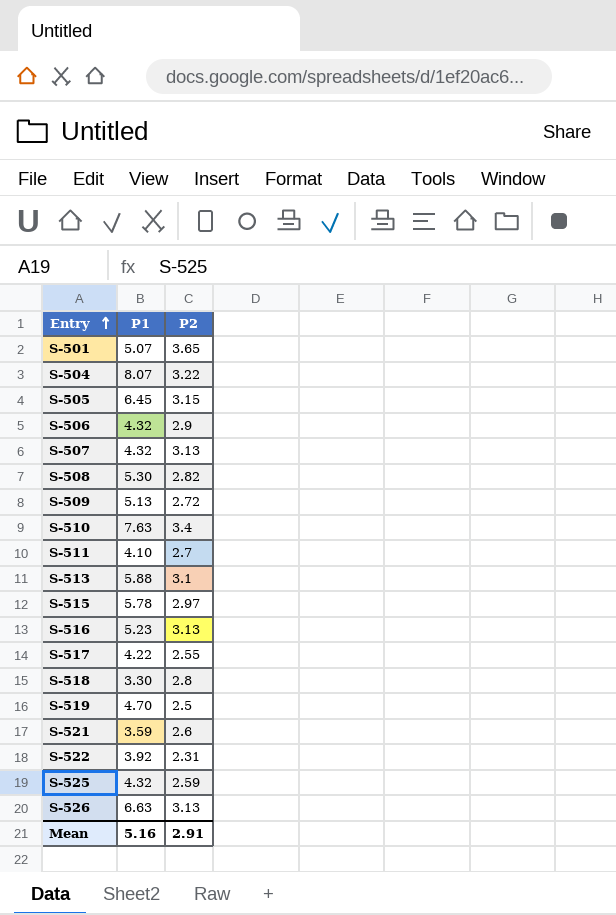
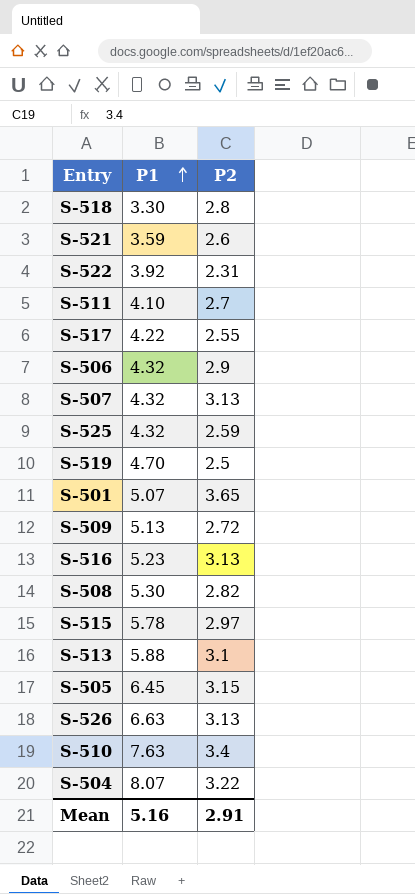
row order: Entry ascending -> P1 ascending

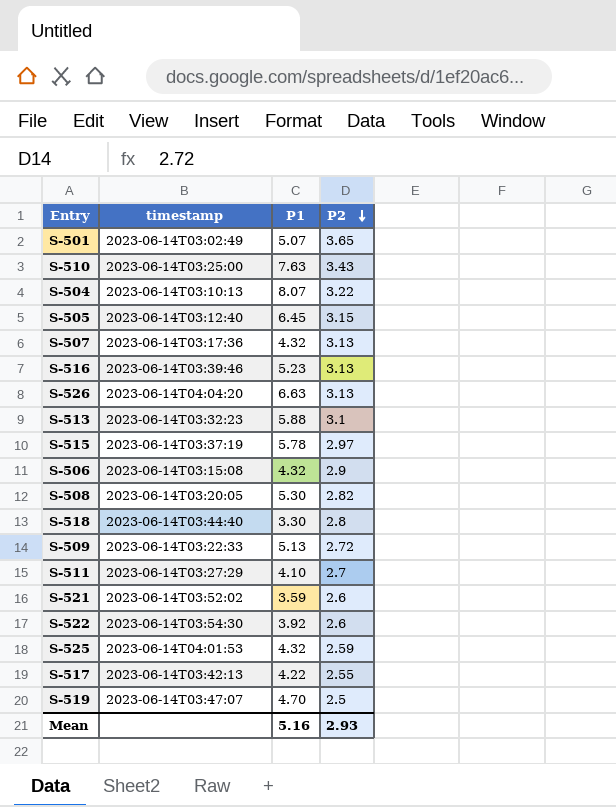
row order: P1 ascending -> P2 descending
column timestamp | position: none -> 2
S-510 | P2: 3.4 -> 3.43
S-522 | P2: 2.31 -> 2.6
Mean | P2: 2.91 -> 2.93

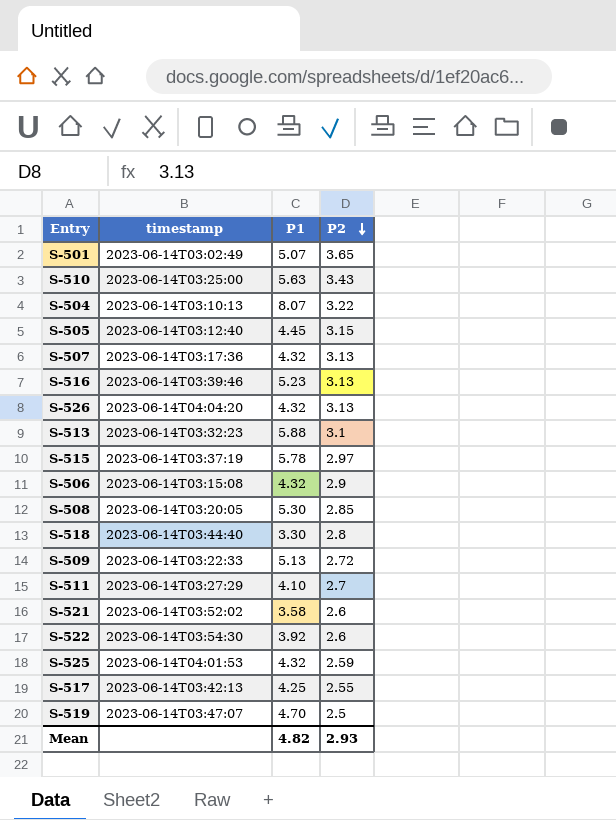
S-510 | P1: 7.63 -> 5.63
S-505 | P1: 6.45 -> 4.45
S-526 | P1: 6.63 -> 4.32
S-508 | P2: 2.82 -> 2.85
S-521 | P1: 3.59 -> 3.58
S-517 | P1: 4.22 -> 4.25
Mean | P1: 5.16 -> 4.82

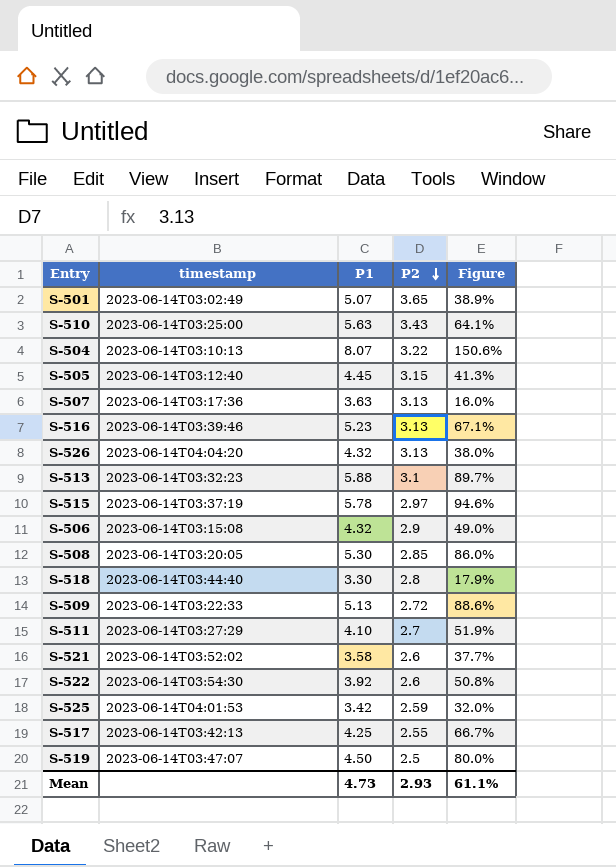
column Figure | formula: none -> ([P1] - [P2]) / [P2]
S-507 | P1: 4.32 -> 3.63
S-525 | P1: 4.32 -> 3.42
S-519 | P1: 4.70 -> 4.50
Mean | P1: 4.82 -> 4.73

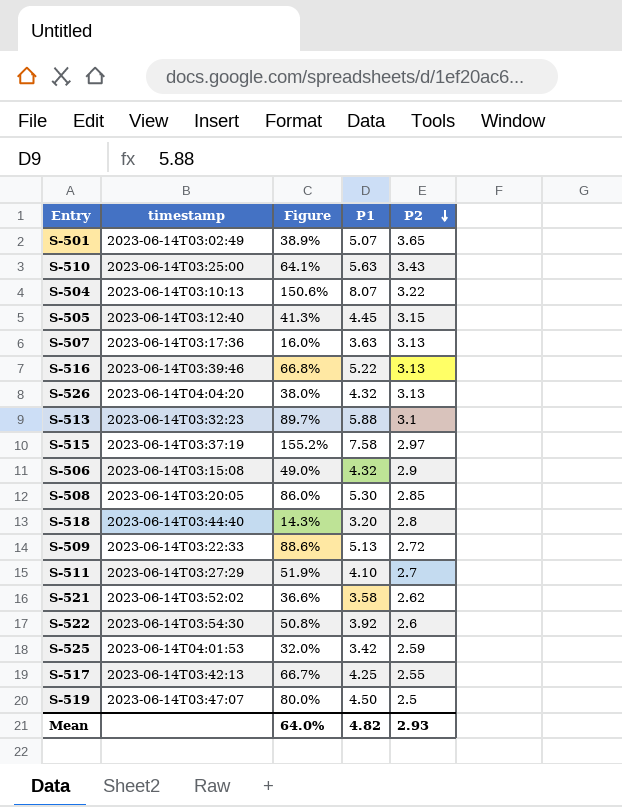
column Figure | position: 5 -> 3
S-516 | Figure: 67.1% -> 66.8%
S-516 | P1: 5.23 -> 5.22
S-515 | Figure: 94.6% -> 155.2%
S-515 | P1: 5.78 -> 7.58
S-518 | Figure: 17.9% -> 14.3%
S-518 | P1: 3.30 -> 3.20
S-521 | Figure: 37.7% -> 36.6%
S-521 | P2: 2.6 -> 2.62
Mean | Figure: 61.1% -> 64.0%
Mean | P1: 4.73 -> 4.82

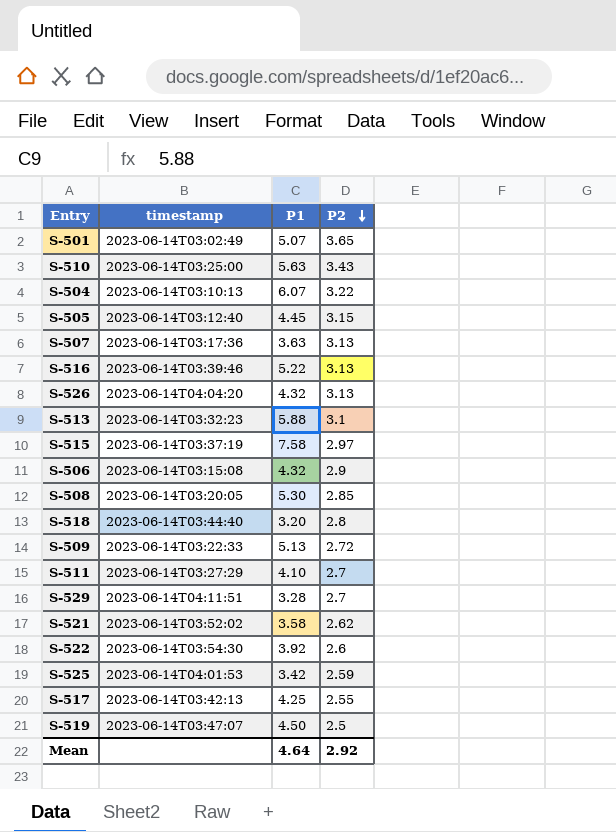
column Figure | formula: ([P1] - [P2]) / [P2] -> none
S-504 | P1: 8.07 -> 6.07
row S-529: none -> 2023-06-14T04:11:51 | 3.28 | 2.7
Mean | P1: 4.82 -> 4.64
Mean | P2: 2.93 -> 2.92

